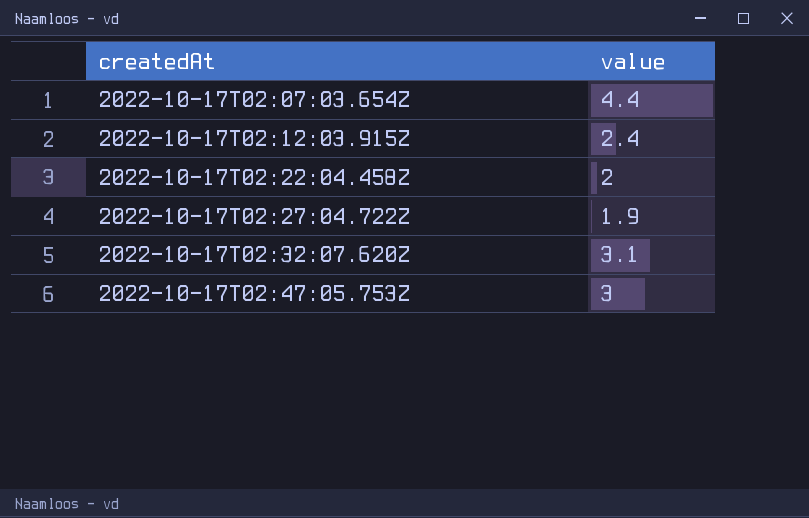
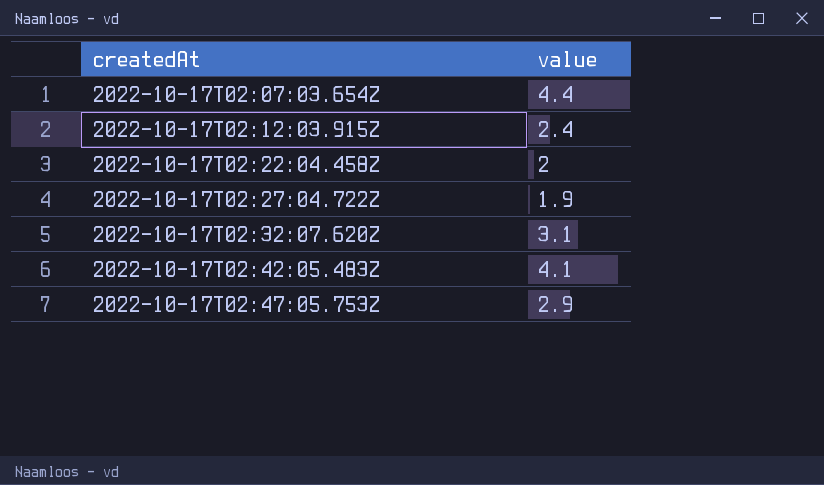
row 2022-10-17T02:42:05.483Z: none -> 4.1
2022-10-17T02:47:05.753Z | value: 3 -> 2.9

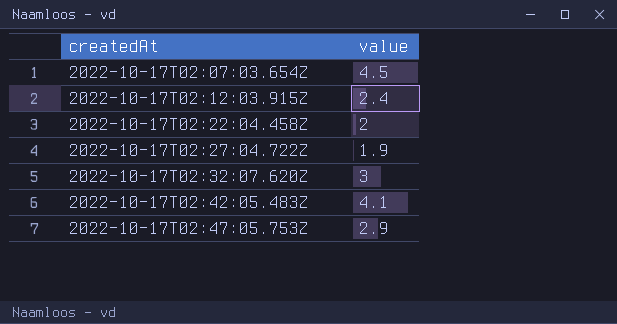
2022-10-17T02:07:03.654Z | value: 4.4 -> 4.5
2022-10-17T02:32:07.620Z | value: 3.1 -> 3

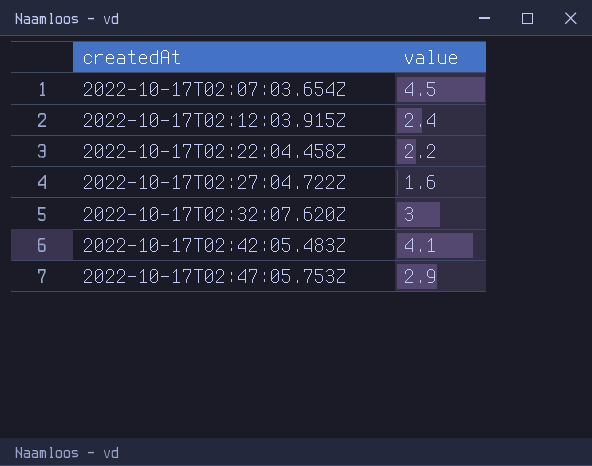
2022-10-17T02:22:04.458Z | value: 2 -> 2.2
2022-10-17T02:27:04.722Z | value: 1.9 -> 1.6

